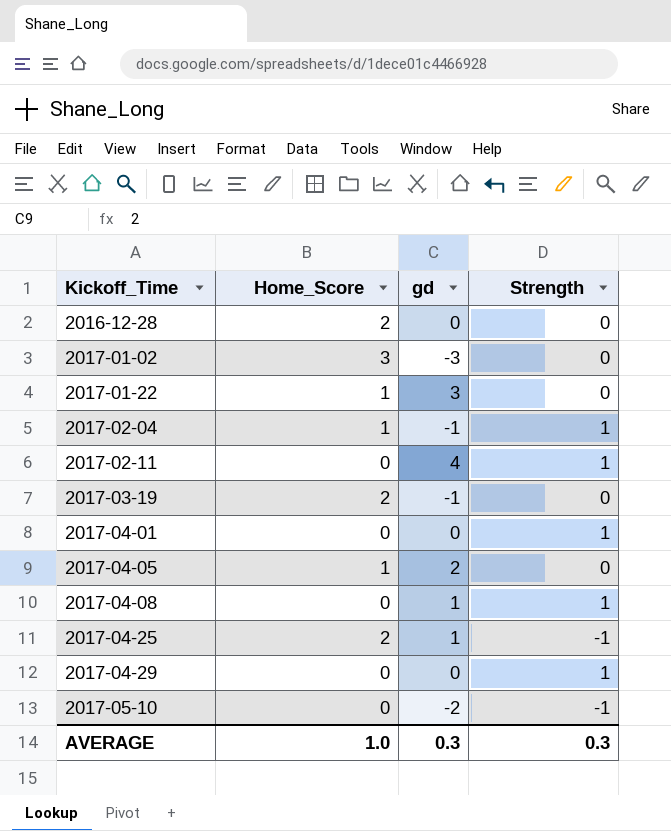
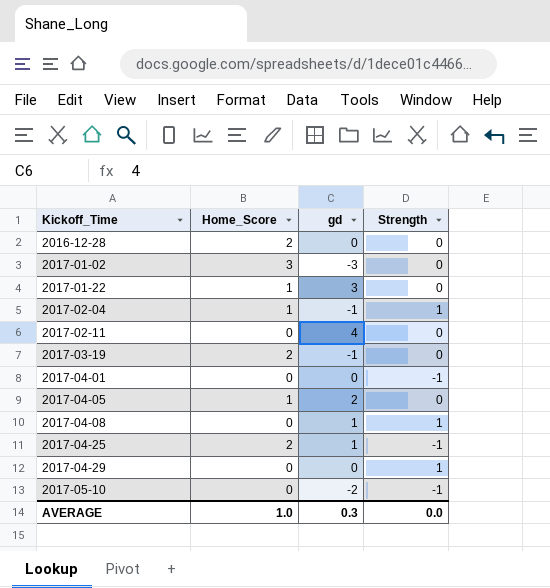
2017-02-11 | Strength: 1 -> 0
2017-04-01 | Strength: 1 -> -1
AVERAGE | Strength: 0.3 -> 0.0

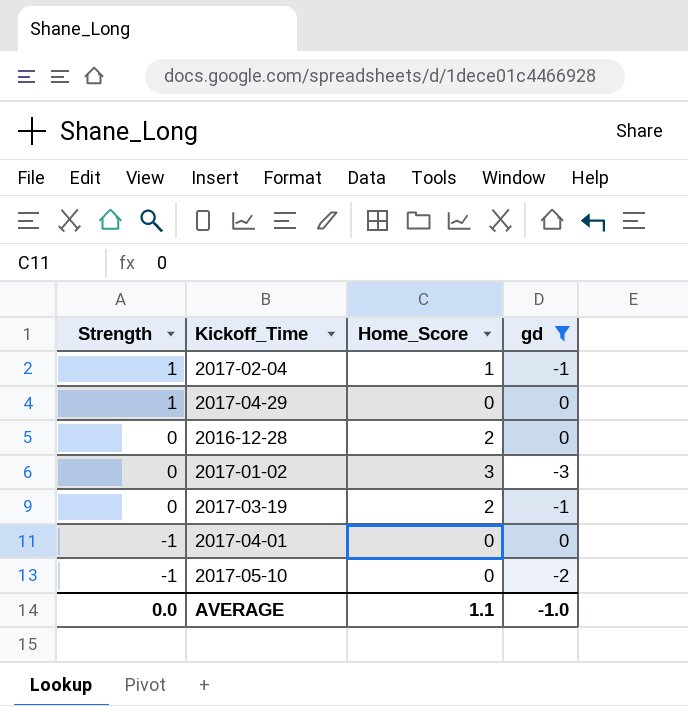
filter: none -> gd <= 0
row order: Kickoff_Time ascending -> Strength descending
column Strength | position: 4 -> 1
AVERAGE | Home_Score: 1.0 -> 1.1
AVERAGE | gd: 0.3 -> -1.0

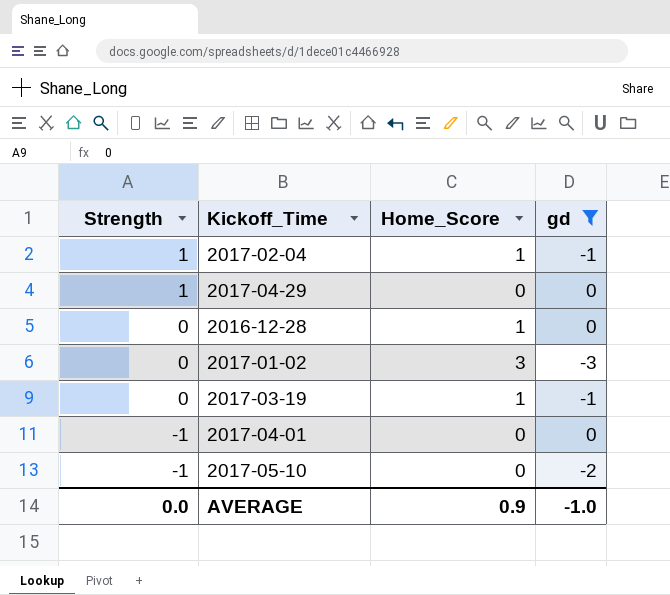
2016-12-28 | Home_Score: 2 -> 1
2017-03-19 | Home_Score: 2 -> 1
AVERAGE | Home_Score: 1.1 -> 0.9

